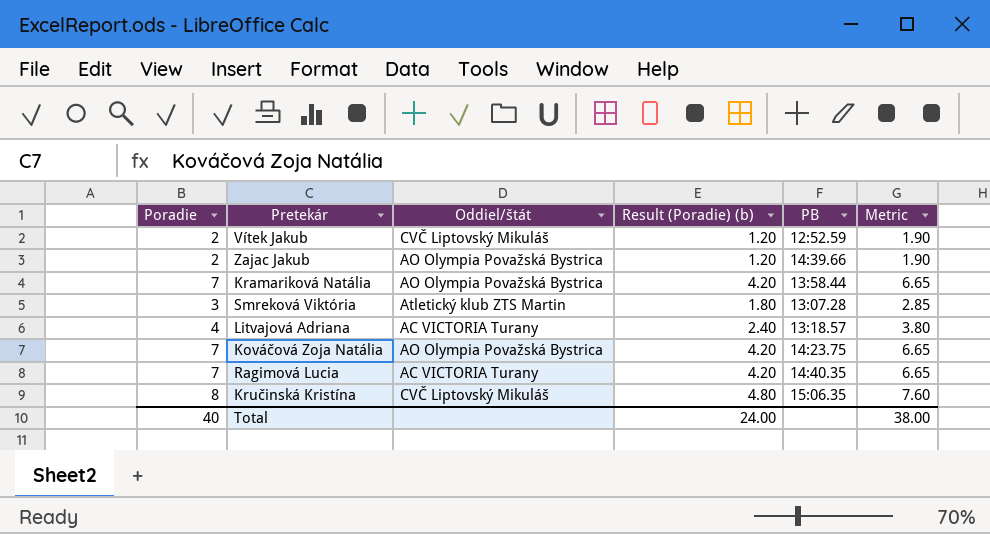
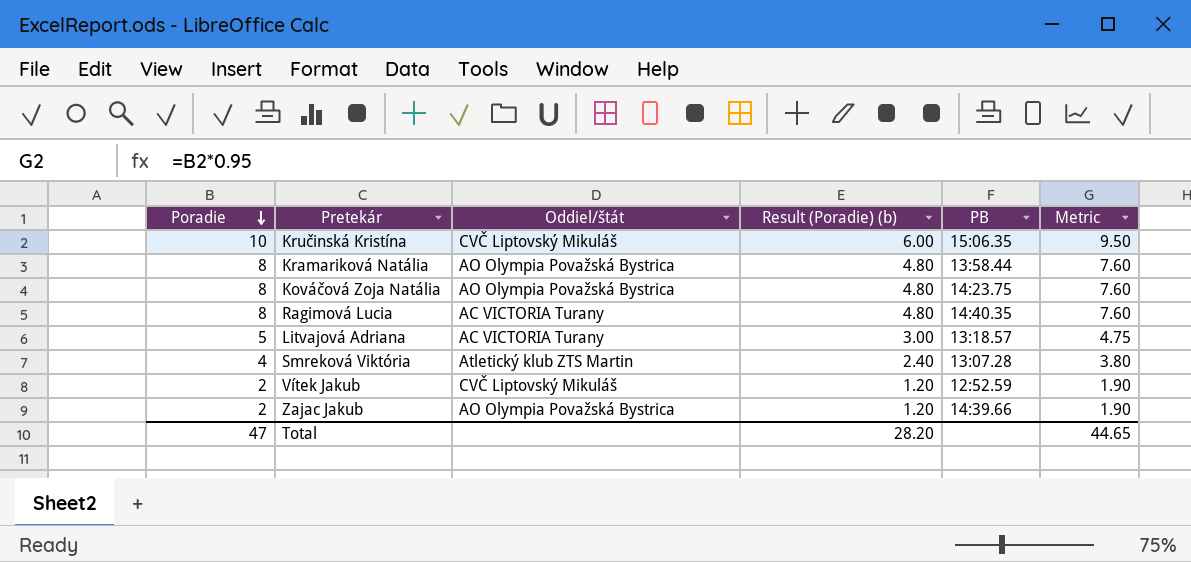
row order: none -> Poradie descending
Kručinská Kristína | Poradie: 8 -> 10
Kručinská Kristína | Result (Poradie) (b): 4.80 -> 6.00
Kručinská Kristína | Metric: 7.60 -> 9.50
Kramariková Natália | Poradie: 7 -> 8
Kramariková Natália | Result (Poradie) (b): 4.20 -> 4.80
Kramariková Natália | Metric: 6.65 -> 7.60
Kováčová Zoja Natália | Poradie: 7 -> 8
Kováčová Zoja Natália | Result (Poradie) (b): 4.20 -> 4.80
Kováčová Zoja Natália | Metric: 6.65 -> 7.60
Ragimová Lucia | Poradie: 7 -> 8
Ragimová Lucia | Result (Poradie) (b): 4.20 -> 4.80
Ragimová Lucia | Metric: 6.65 -> 7.60
Litvajová Adriana | Poradie: 4 -> 5
Litvajová Adriana | Result (Poradie) (b): 2.40 -> 3.00
Litvajová Adriana | Metric: 3.80 -> 4.75
Smreková Viktória | Poradie: 3 -> 4
Smreková Viktória | Result (Poradie) (b): 1.80 -> 2.40
Smreková Viktória | Metric: 2.85 -> 3.80
Total | Poradie: 40 -> 47
Total | Result (Poradie) (b): 24.00 -> 28.20
Total | Metric: 38.00 -> 44.65

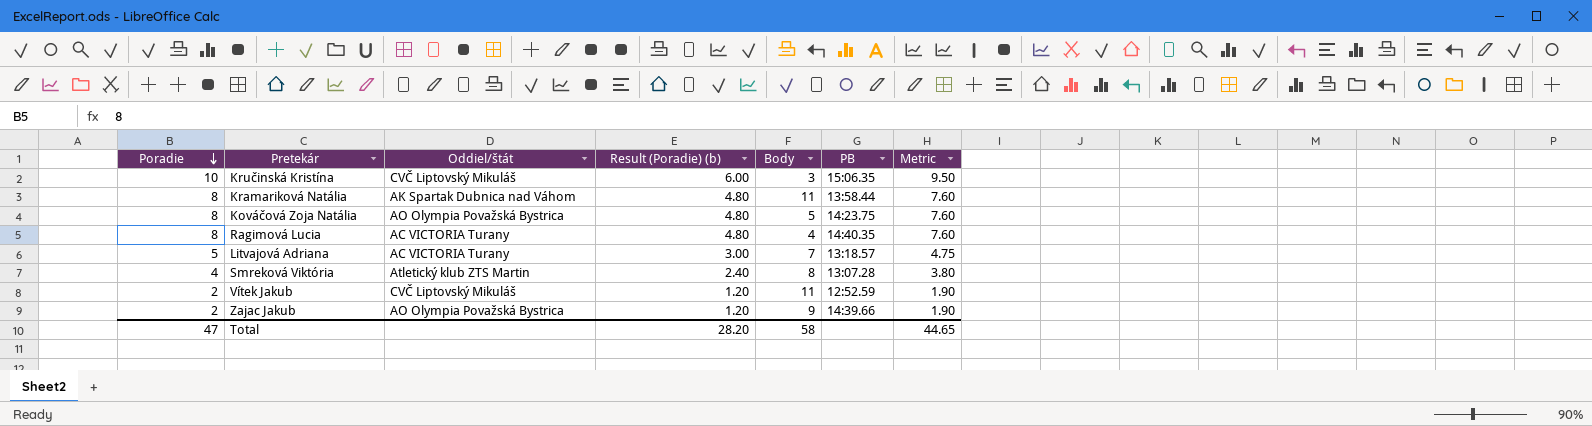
column Body | position: none -> 5
Kramariková Natália | Oddiel/štát: AO Olympia Považská Bystrica -> AK Spartak Dubnica nad Váhom

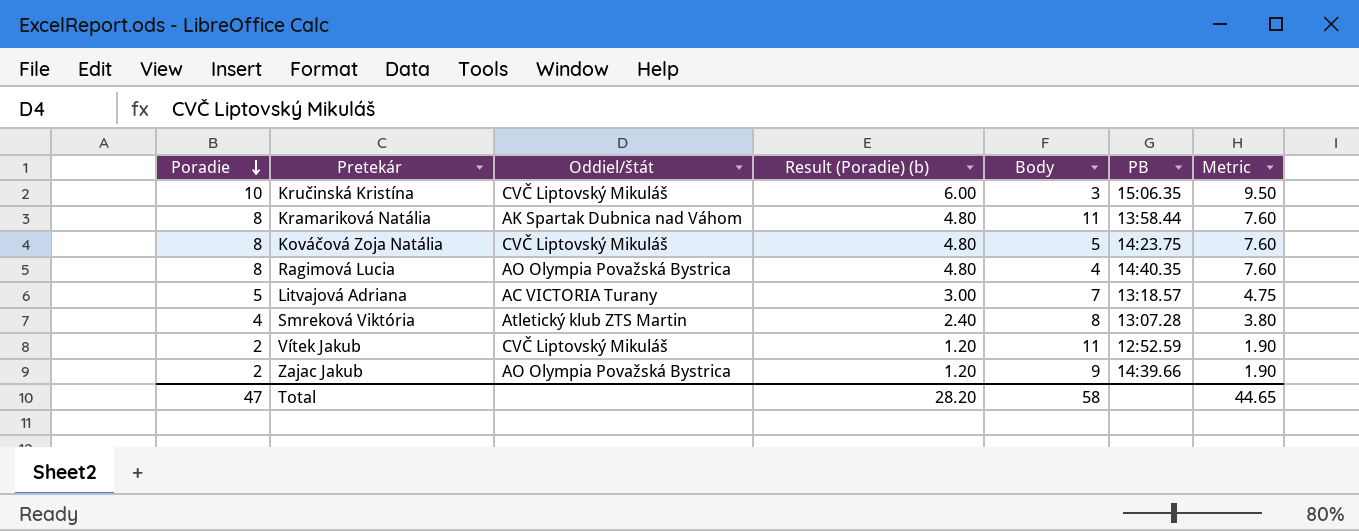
Kováčová Zoja Natália | Oddiel/štát: AO Olympia Považská Bystrica -> CVČ Liptovský Mikuláš
Ragimová Lucia | Oddiel/štát: AC VICTORIA Turany -> AO Olympia Považská Bystrica

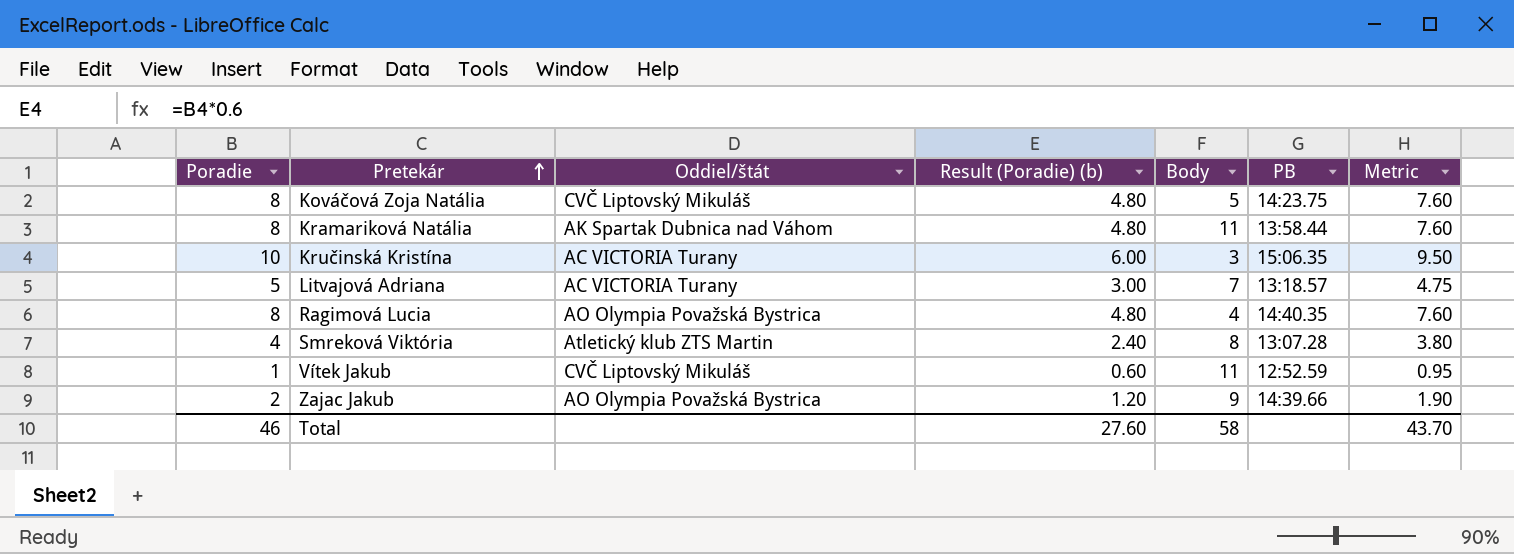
row order: Poradie descending -> Pretekár ascending
Kručinská Kristína | Oddiel/štát: CVČ Liptovský Mikuláš -> AC VICTORIA Turany
Vítek Jakub | Poradie: 2 -> 1
Vítek Jakub | Result (Poradie) (b): 1.20 -> 0.60
Vítek Jakub | Metric: 1.90 -> 0.95
Total | Poradie: 47 -> 46
Total | Result (Poradie) (b): 28.20 -> 27.60
Total | Metric: 44.65 -> 43.70

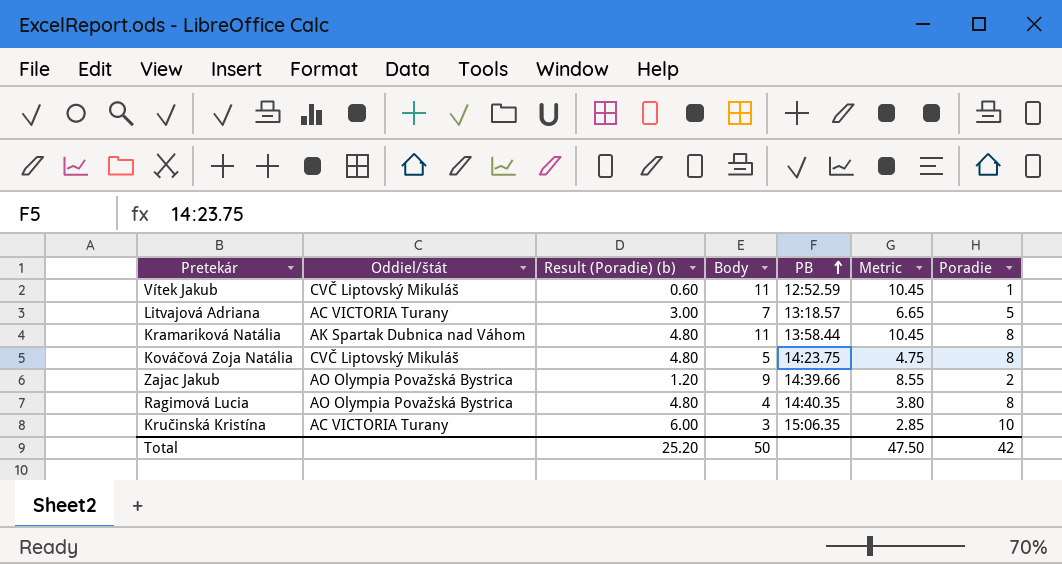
row order: Pretekár ascending -> PB ascending
column Metric | formula: [Poradie] * 0.95 -> [Body] * 0.95
column Poradie | position: 1 -> 7
row Smreková Viktória: 4 | Atletický klub ZTS Martin | 2.40 | 8 | 13:07.28 | 3.80 -> none
Total | Result (Poradie) (b): 27.60 -> 25.20
Total | Body: 58 -> 50
Total | Metric: 43.70 -> 47.50
Total | Poradie: 46 -> 42

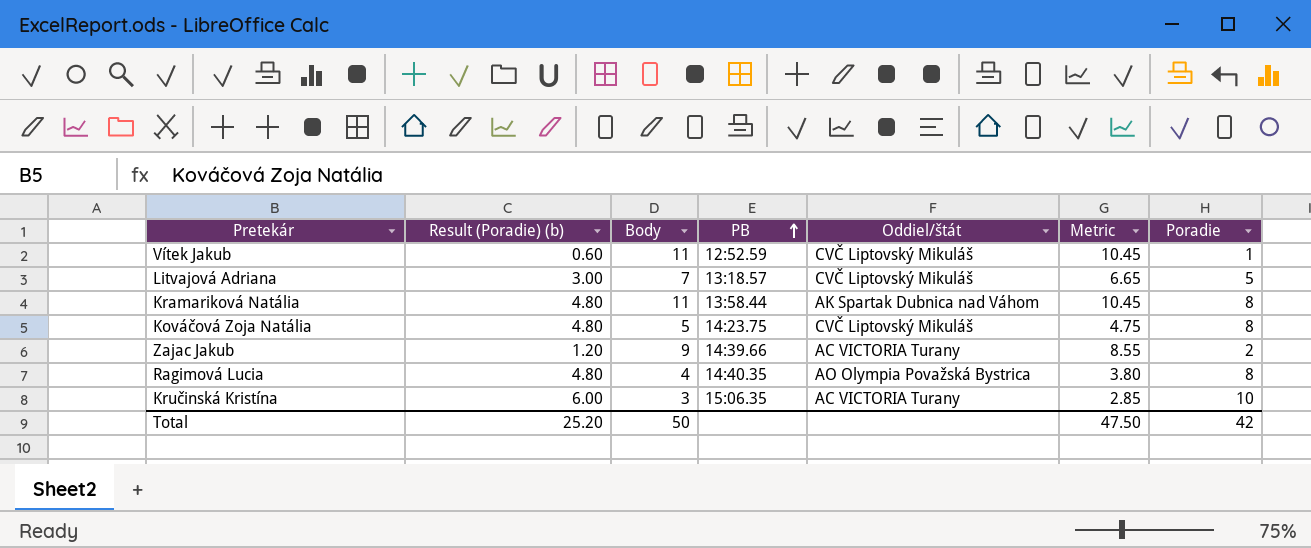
column Oddiel/štát | position: 2 -> 5
Litvajová Adriana | Oddiel/štát: AC VICTORIA Turany -> CVČ Liptovský Mikuláš
Zajac Jakub | Oddiel/štát: AO Olympia Považská Bystrica -> AC VICTORIA Turany

